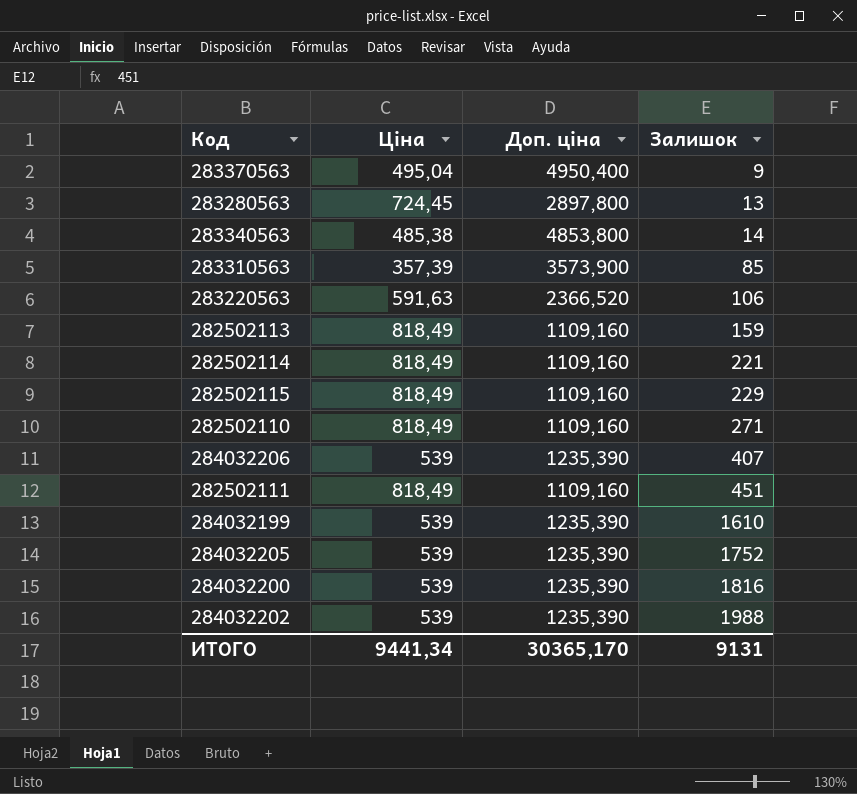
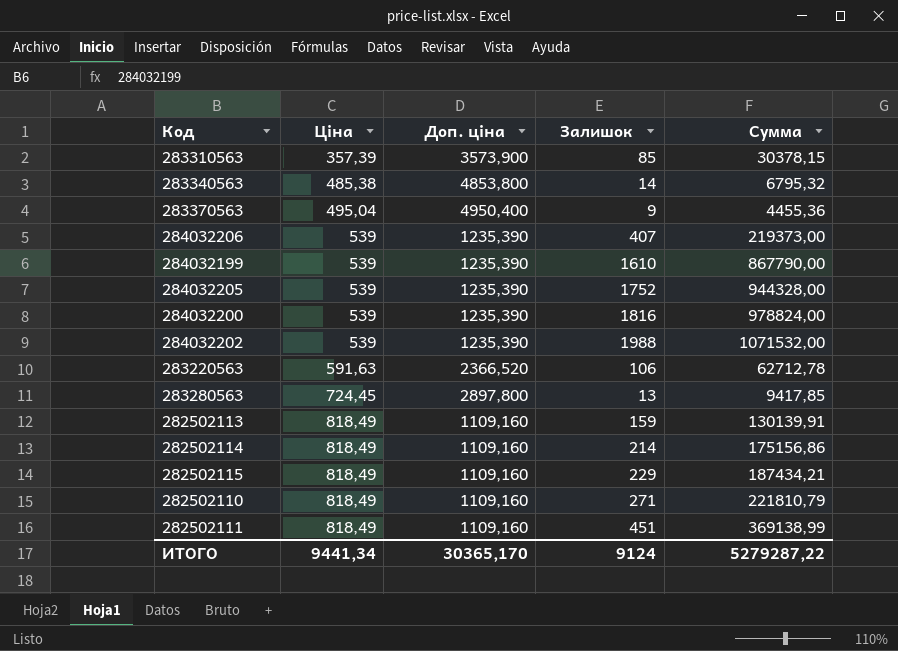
row order: Залишок ascending -> Ціна ascending
column Сумма | formula: none -> [Ціна] * [Залишок]
282502114 | Залишок: 221 -> 214
ИТОГО | Залишок: 9131 -> 9124

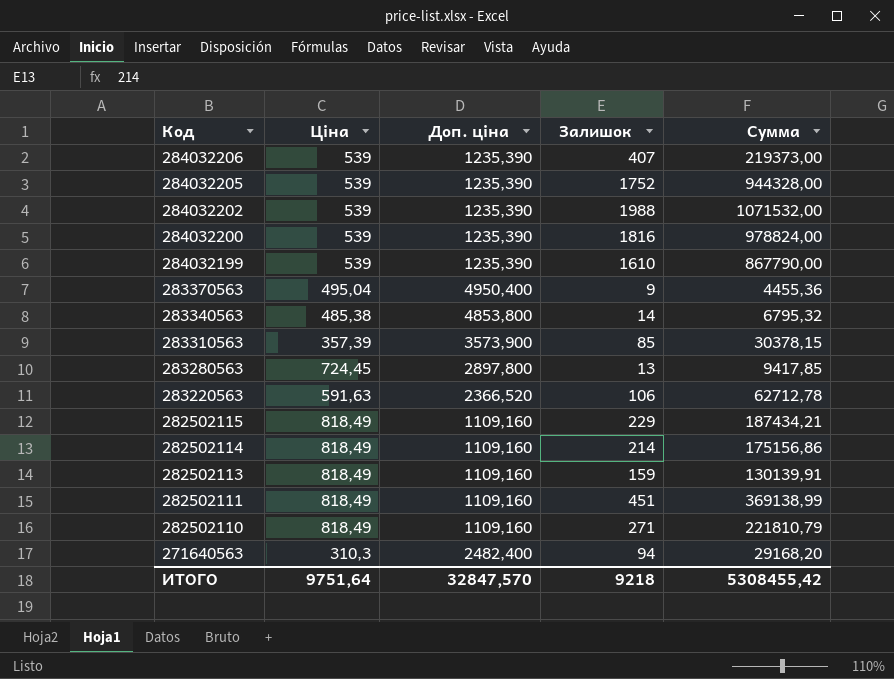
row order: Ціна ascending -> Код descending
row 271640563: none -> 310,3 | 2482,400 | 94 | 29168,20
ИТОГО | Ціна: 9441,34 -> 9751,64
ИТОГО | Доп. ціна: 30365,170 -> 32847,570
ИТОГО | Залишок: 9124 -> 9218
ИТОГО | Сумма: 5279287,22 -> 5308455,42

